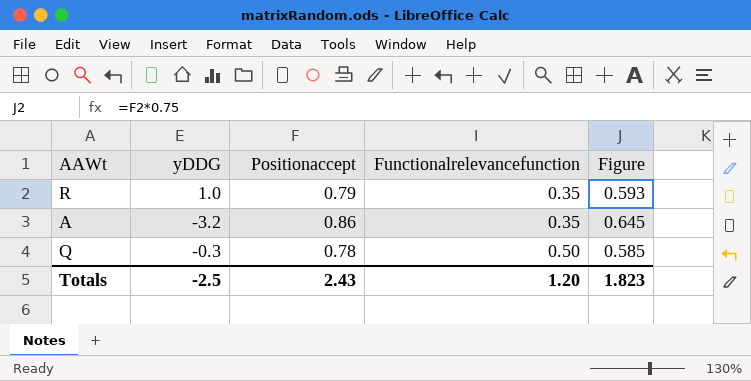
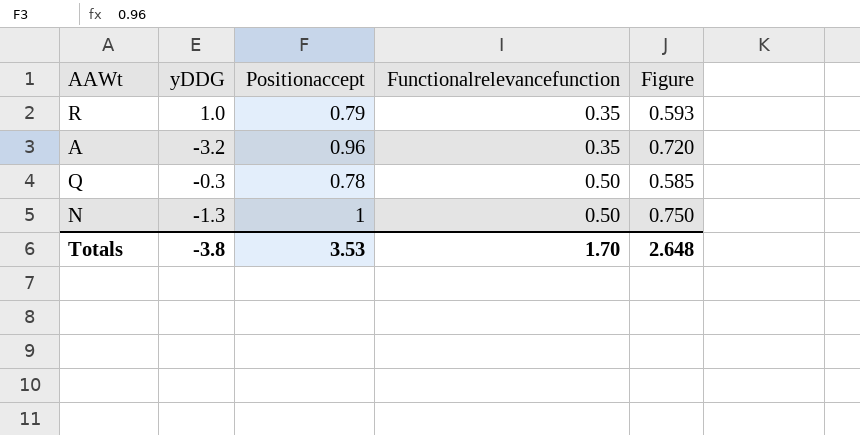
A | Positionaccept: 0.86 -> 0.96
A | Figure: 0.645 -> 0.720
row N: none -> -1.3 | 1 | 0.50 | 0.750
Totals | yDDG: -2.5 -> -3.8
Totals | Positionaccept: 2.43 -> 3.53
Totals | Functionalrelevancefunction: 1.20 -> 1.70
Totals | Figure: 1.823 -> 2.648

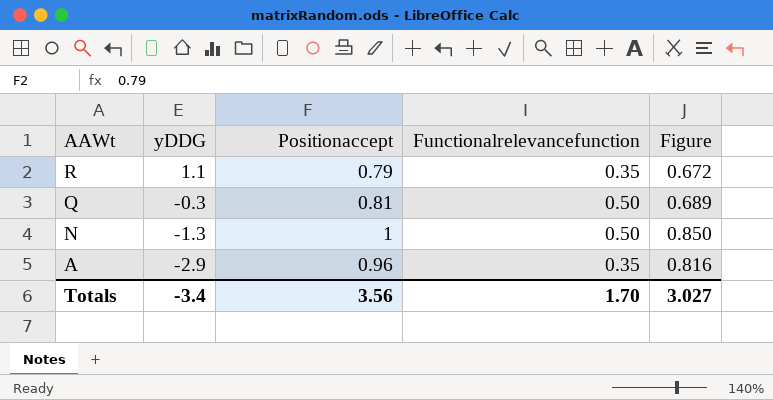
row order: Functionalrelevancefunction ascending -> AAWt descending
column Figure | formula: [Positionaccept] * 0.75 -> [Positionaccept] * 0.85
R | yDDG: 1.0 -> 1.1
Q | Positionaccept: 0.78 -> 0.81
A | yDDG: -3.2 -> -2.9
Totals | yDDG: -3.8 -> -3.4
Totals | Positionaccept: 3.53 -> 3.56
Totals | Figure: 2.648 -> 3.027

